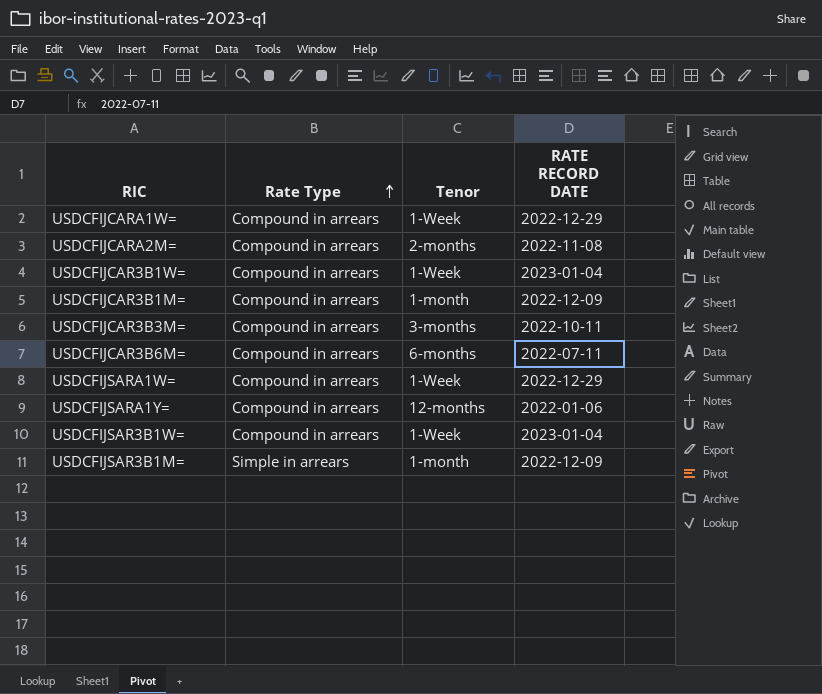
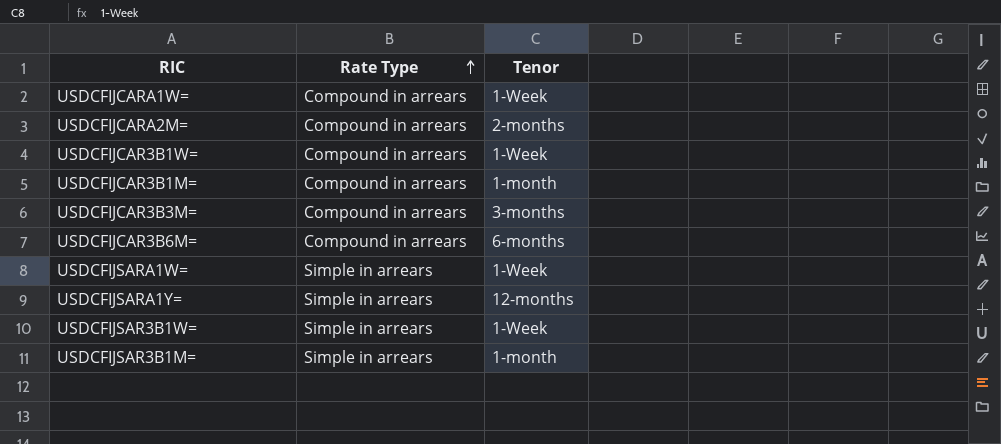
column RATE RECORD DATE | position: 4 -> none
USDCFIJSARA1W= | Rate Type: Compound in arrears -> Simple in arrears
USDCFIJSARA1Y= | Rate Type: Compound in arrears -> Simple in arrears
USDCFIJSAR3B1W= | Rate Type: Compound in arrears -> Simple in arrears

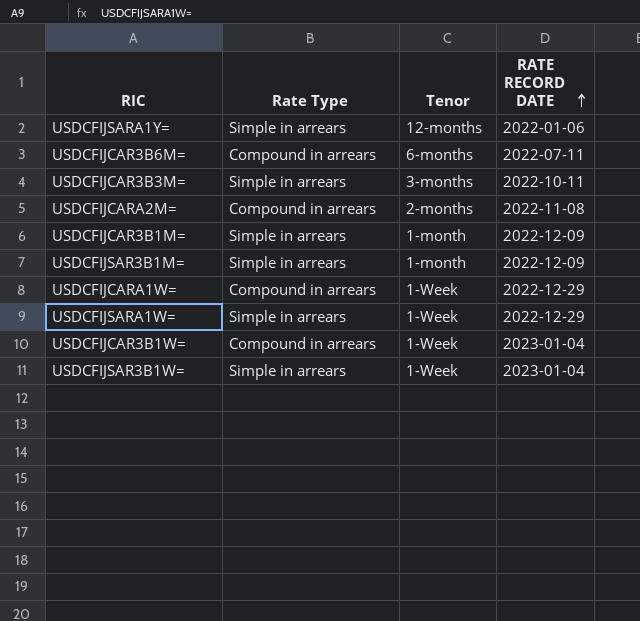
row order: Rate Type ascending -> RATE RECORD DATE ascending
column RATE RECORD DATE | position: none -> 4
USDCFIJCAR3B3M= | Rate Type: Compound in arrears -> Simple in arrears
USDCFIJCAR3B1M= | Rate Type: Compound in arrears -> Simple in arrears

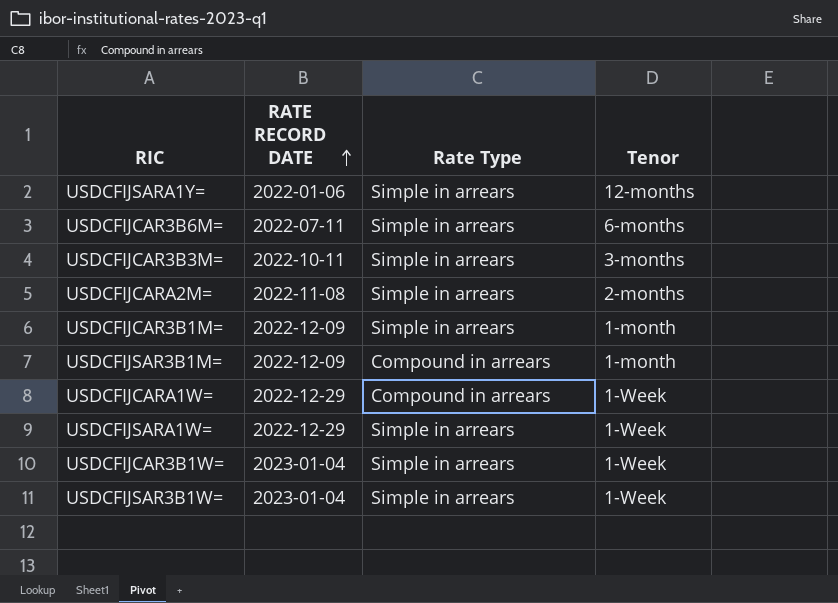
column RATE RECORD DATE | position: 4 -> 2
USDCFIJCAR3B6M= | Rate Type: Compound in arrears -> Simple in arrears
USDCFIJCARA2M= | Rate Type: Compound in arrears -> Simple in arrears
USDCFIJSAR3B1M= | Rate Type: Simple in arrears -> Compound in arrears
USDCFIJCAR3B1W= | Rate Type: Compound in arrears -> Simple in arrears

